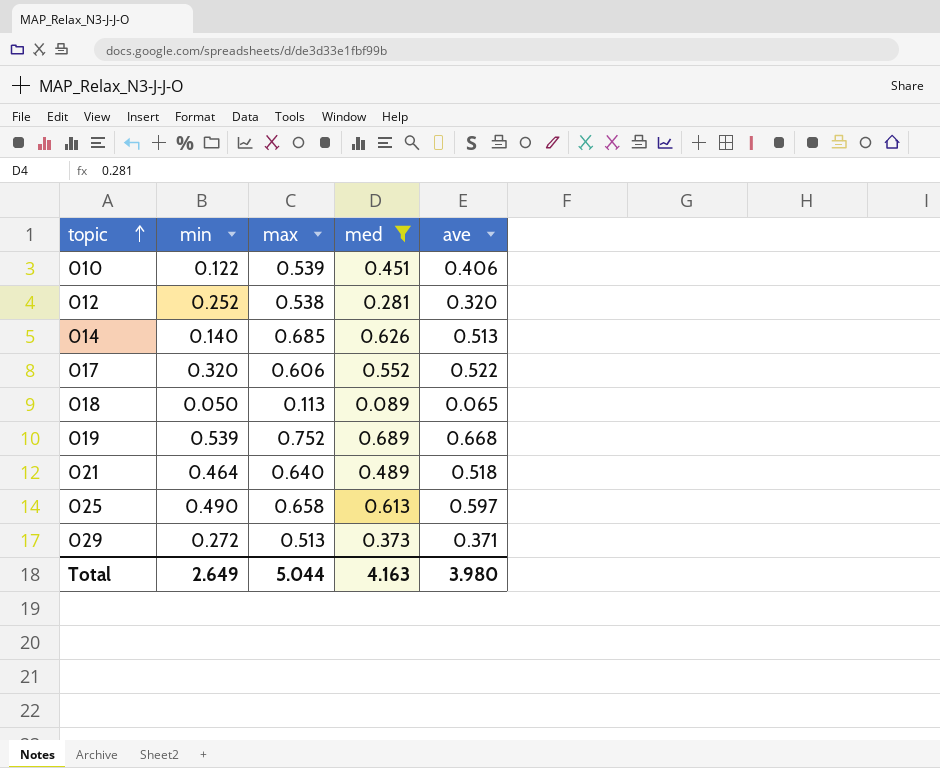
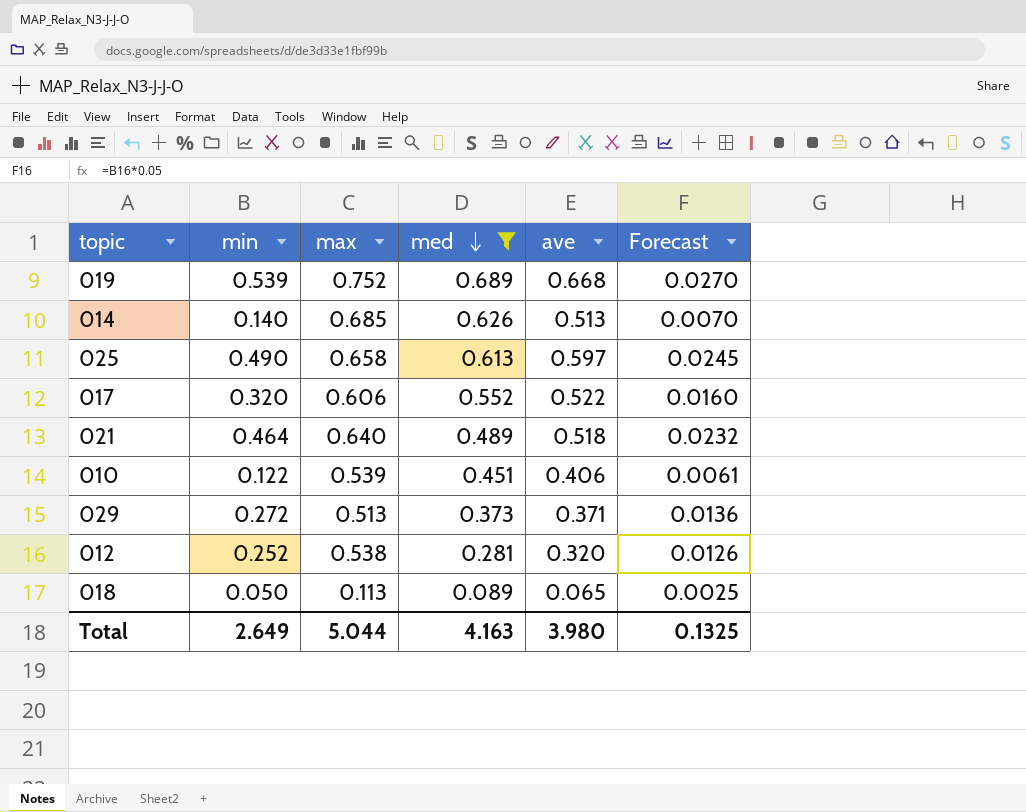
row order: topic ascending -> med descending
column Forecast | formula: none -> [min] * 0.05

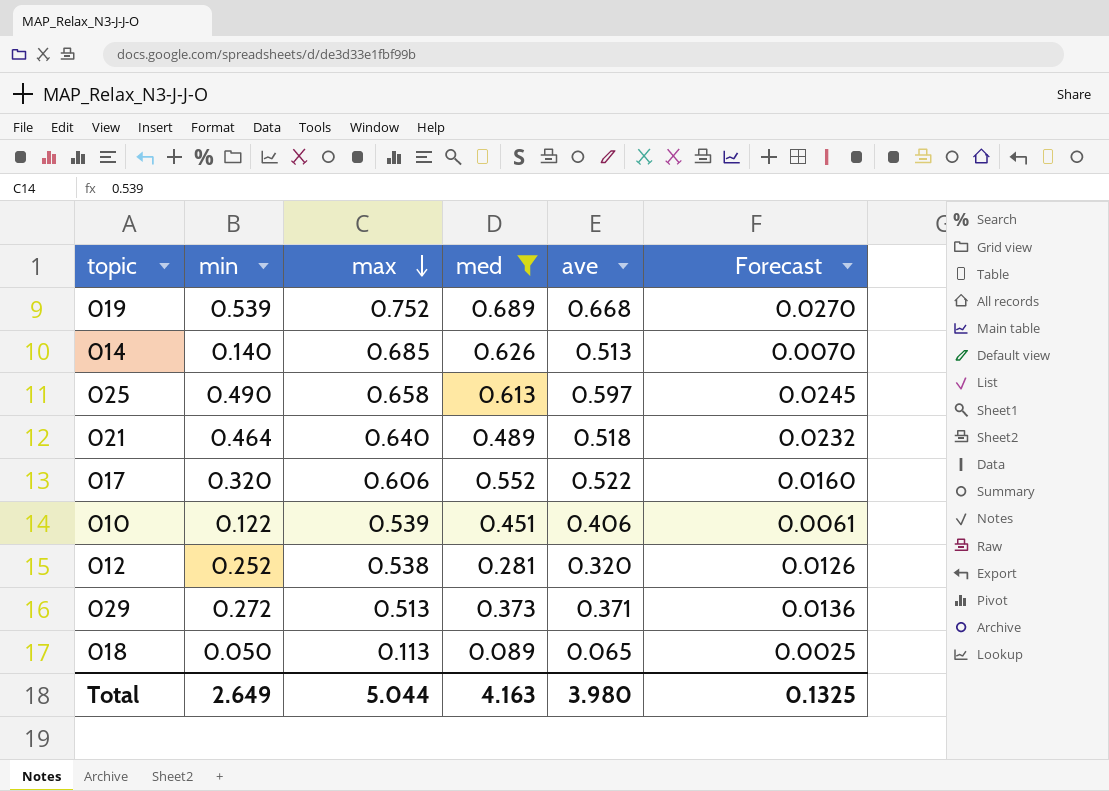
row order: med descending -> max descending

